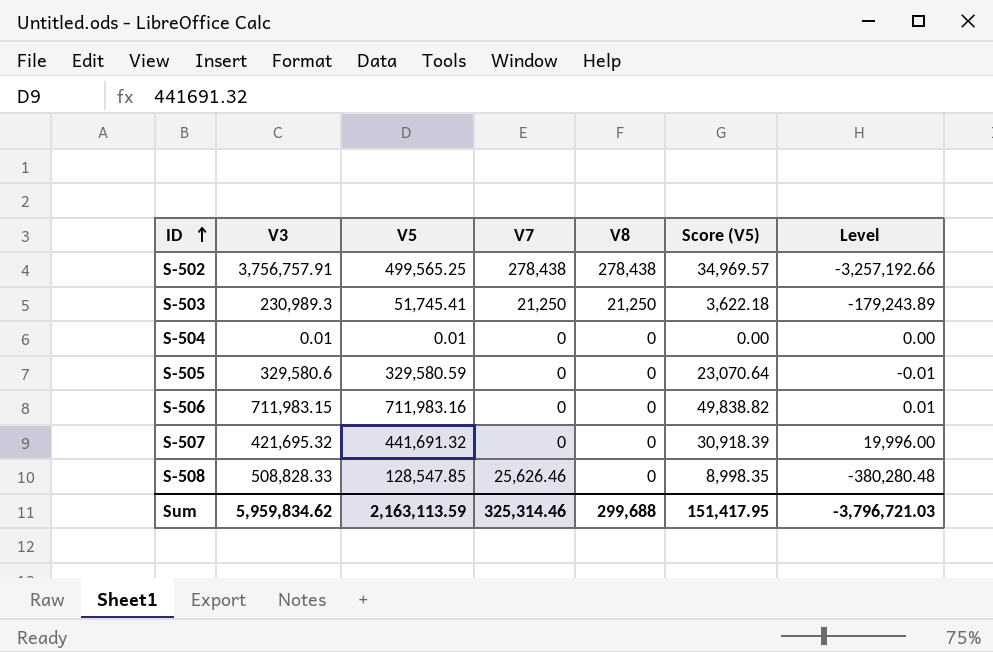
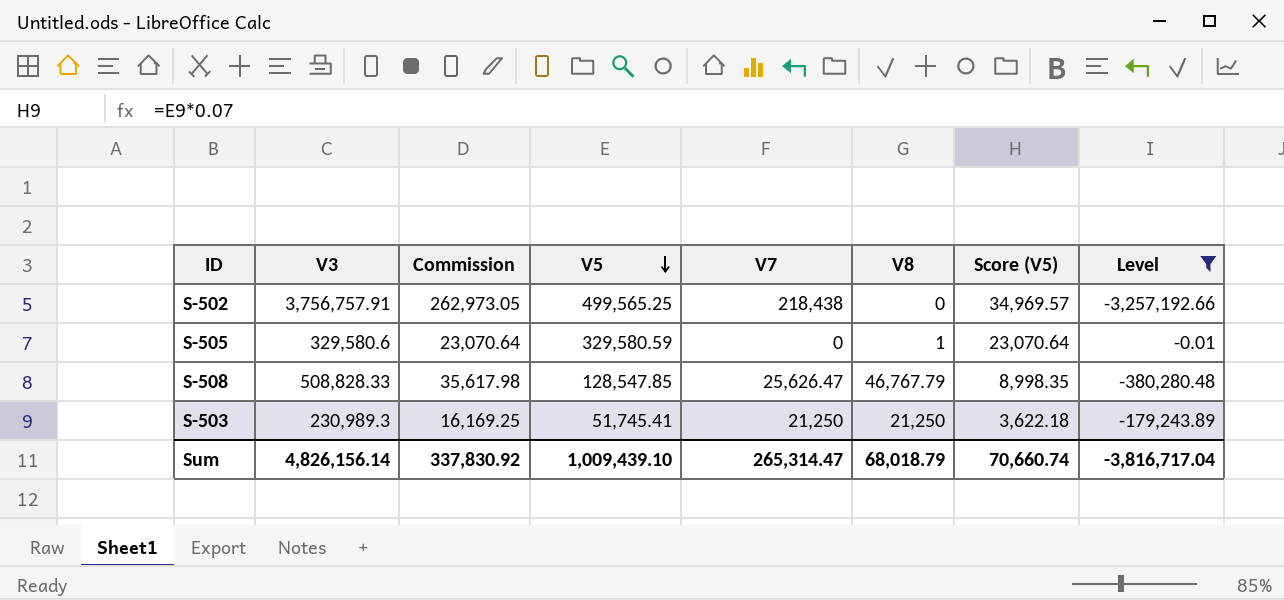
filter: none -> Level <= -0.01
row order: ID ascending -> V5 descending
column Commission | formula: none -> [V3] * 0.07
S-502 | V7: 278,438 -> 218,438
S-502 | V8: 278,438 -> 0
S-505 | V8: 0 -> 1
S-508 | V7: 25,626.46 -> 25,626.47
S-508 | V8: 0 -> 46,767.79
Sum | V3: 5,959,834.62 -> 4,826,156.14
Sum | V5: 2,163,113.59 -> 1,009,439.10
Sum | V7: 325,314.46 -> 265,314.47
Sum | V8: 299,688 -> 68,018.79
Sum | Score (V5): 151,417.95 -> 70,660.74
Sum | Level: -3,796,721.03 -> -3,816,717.04

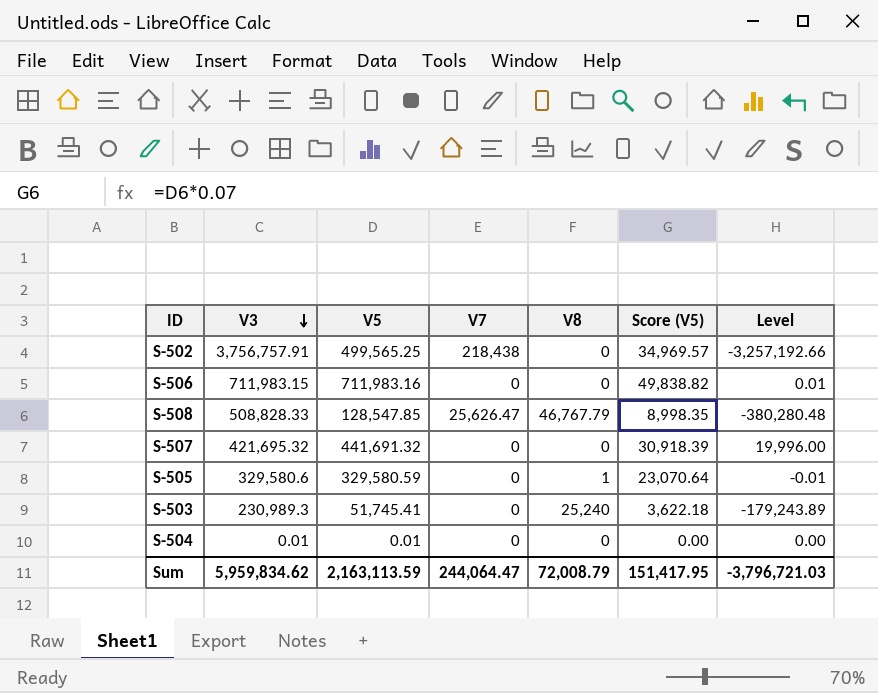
filter: Level <= -0.01 -> none
row order: V5 descending -> V3 descending
column Commission | formula: [V3] * 0.07 -> none
S-503 | V7: 21,250 -> 0
S-503 | V8: 21,250 -> 25,240
Sum | V3: 4,826,156.14 -> 5,959,834.62
Sum | V5: 1,009,439.10 -> 2,163,113.59
Sum | V7: 265,314.47 -> 244,064.47
Sum | V8: 68,018.79 -> 72,008.79
Sum | Score (V5): 70,660.74 -> 151,417.95
Sum | Level: -3,816,717.04 -> -3,796,721.03

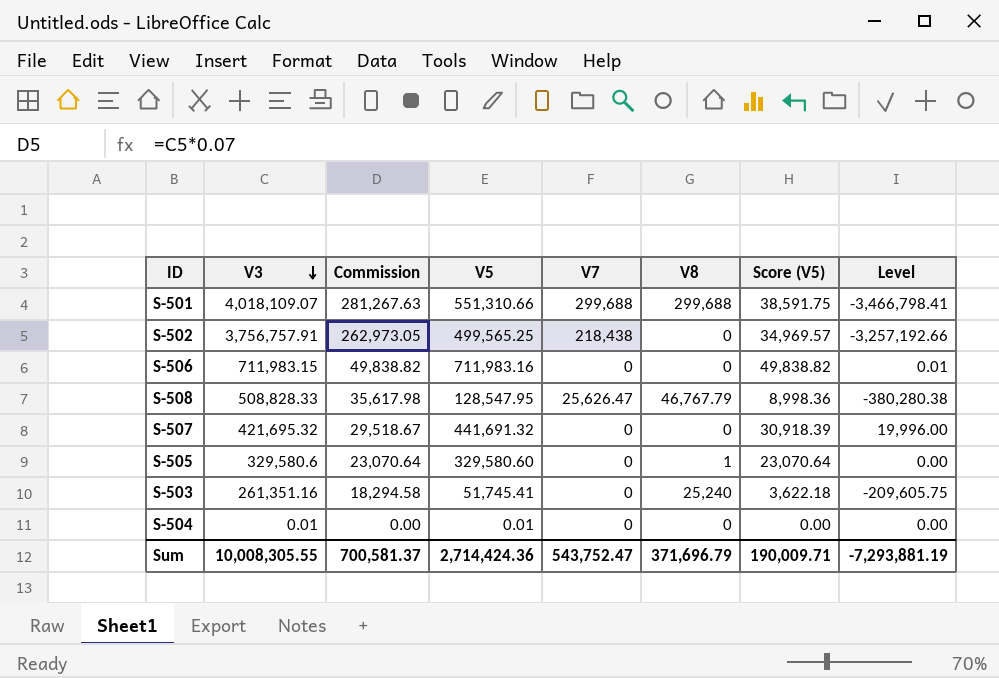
column Commission | formula: none -> [V3] * 0.07
row S-501: none -> 4,018,109.07 | 281,267.63 | 551,310.66 | 299,688 | 299,688 | 38,591.75 | -3,466,798.41
S-508 | V5: 128,547.85 -> 128,547.95
S-508 | Score (V5): 8,998.35 -> 8,998.36
S-508 | Level: -380,280.48 -> -380,280.38
S-505 | V5: 329,580.59 -> 329,580.60
S-505 | Level: -0.01 -> 0.00
S-503 | V3: 230,989.3 -> 261,351.16
S-503 | Level: -179,243.89 -> -209,605.75
Sum | V3: 5,959,834.62 -> 10,008,305.55
Sum | V5: 2,163,113.59 -> 2,714,424.36
Sum | V7: 244,064.47 -> 543,752.47
Sum | V8: 72,008.79 -> 371,696.79
Sum | Score (V5): 151,417.95 -> 190,009.71
Sum | Level: -3,796,721.03 -> -7,293,881.19

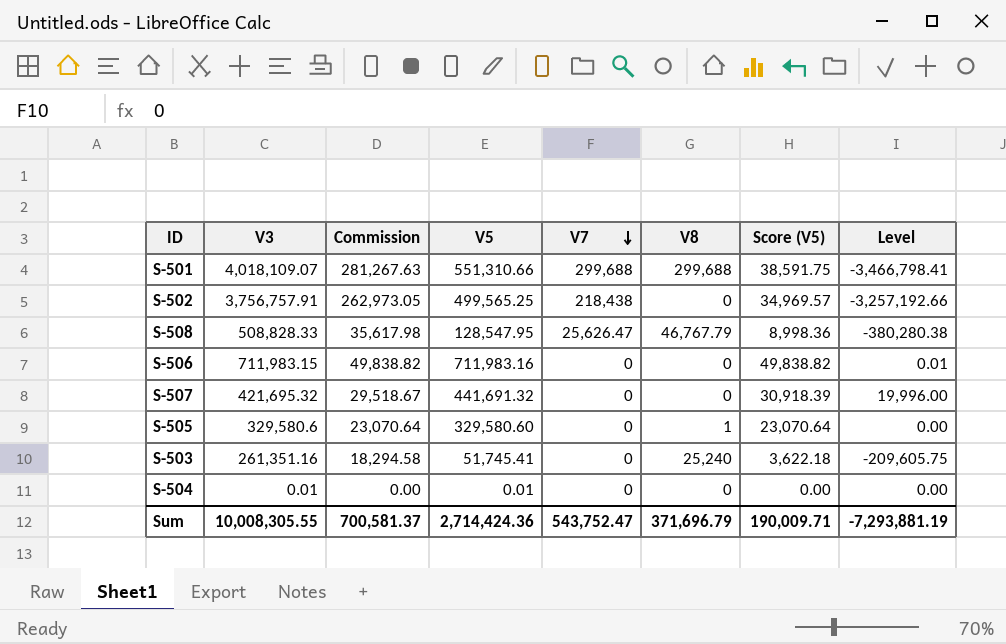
row order: V3 descending -> V7 descending

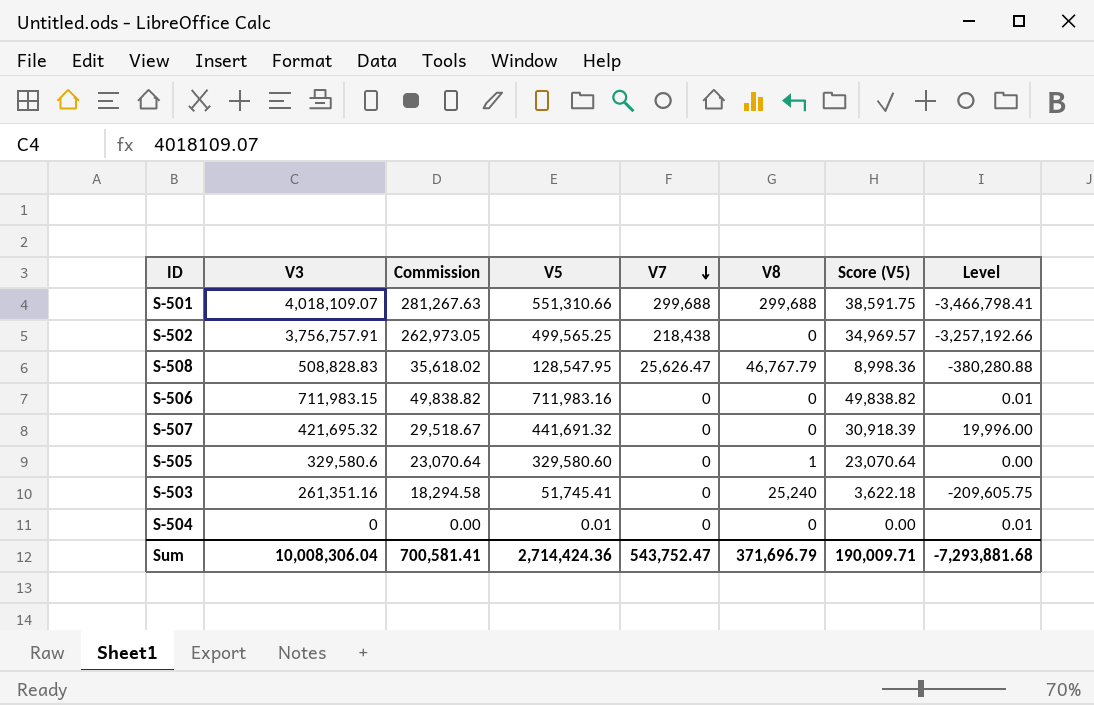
S-508 | V3: 508,828.33 -> 508,828.83
S-508 | Commission: 35,617.98 -> 35,618.02
S-508 | Level: -380,280.38 -> -380,280.88
S-504 | V3: 0.01 -> 0
S-504 | Level: 0.00 -> 0.01
Sum | V3: 10,008,305.55 -> 10,008,306.04
Sum | Commission: 700,581.37 -> 700,581.41
Sum | Level: -7,293,881.19 -> -7,293,881.68

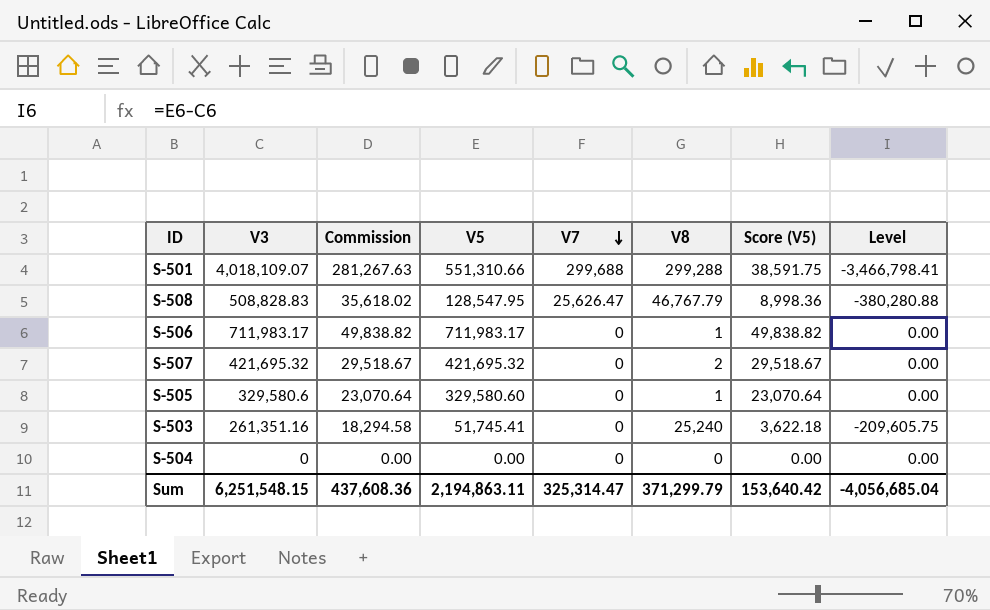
row S-502: 3,756,757.91 | 262,973.05 | 499,565.25 | 218,438 | 0 | 34,969.57 | -3,257,192.66 -> none
S-501 | V8: 299,688 -> 299,288
S-506 | V3: 711,983.15 -> 711,983.17
S-506 | V5: 711,983.16 -> 711,983.17
S-506 | V8: 0 -> 1
S-506 | Level: 0.01 -> 0.00
S-507 | V5: 441,691.32 -> 421,695.32
S-507 | V8: 0 -> 2
S-507 | Score (V5): 30,918.39 -> 29,518.67
S-507 | Level: 19,996.00 -> 0.00
S-504 | V5: 0.01 -> 0.00
S-504 | Level: 0.01 -> 0.00
Sum | V3: 10,008,306.04 -> 6,251,548.15
Sum | Commission: 700,581.41 -> 437,608.36
Sum | V5: 2,714,424.36 -> 2,194,863.11
Sum | V7: 543,752.47 -> 325,314.47
Sum | V8: 371,696.79 -> 371,299.79
Sum | Score (V5): 190,009.71 -> 153,640.42
Sum | Level: -7,293,881.68 -> -4,056,685.04

